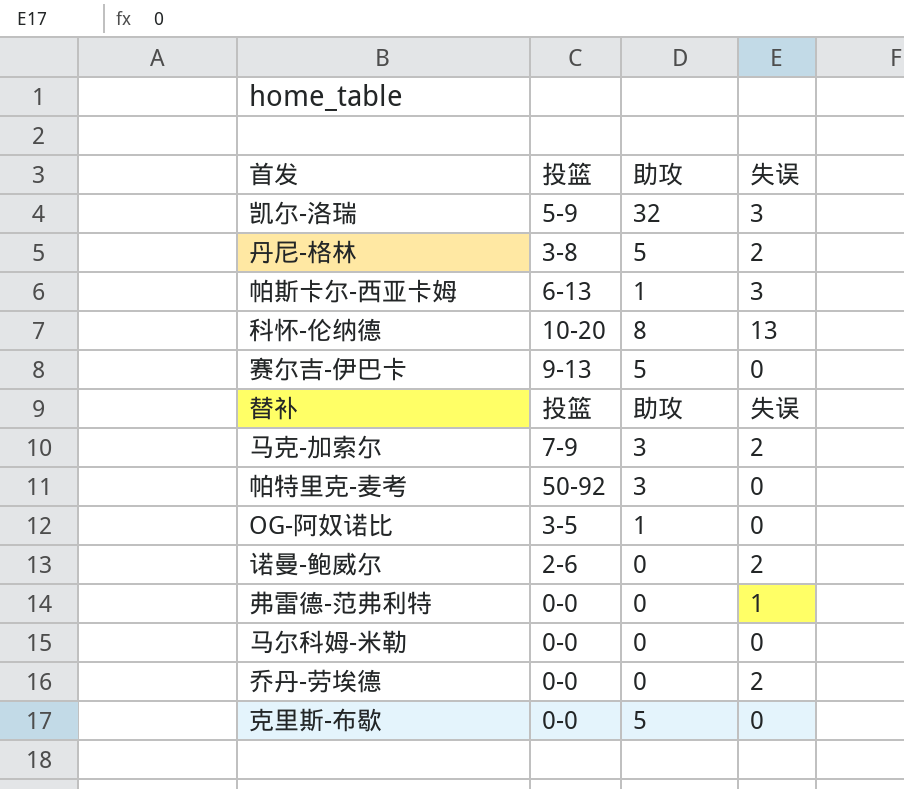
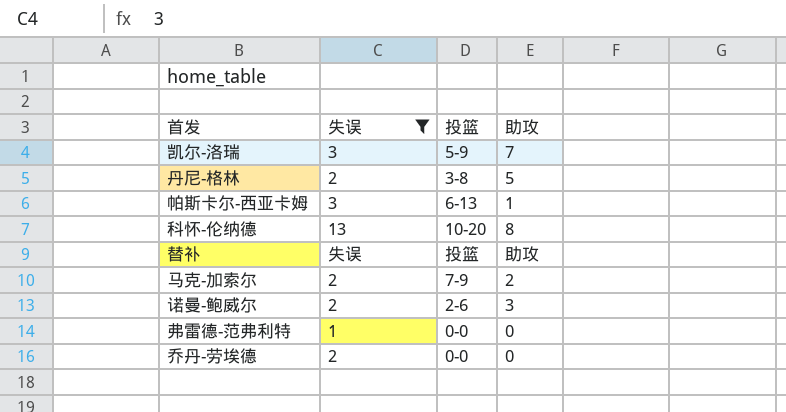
filter: none -> 失误 != 0
column 失误 | position: 4 -> 2
凯尔-洛瑞 | 助攻: 32 -> 7
马克-加索尔 | 助攻: 3 -> 2
诺曼-鲍威尔 | 助攻: 0 -> 3

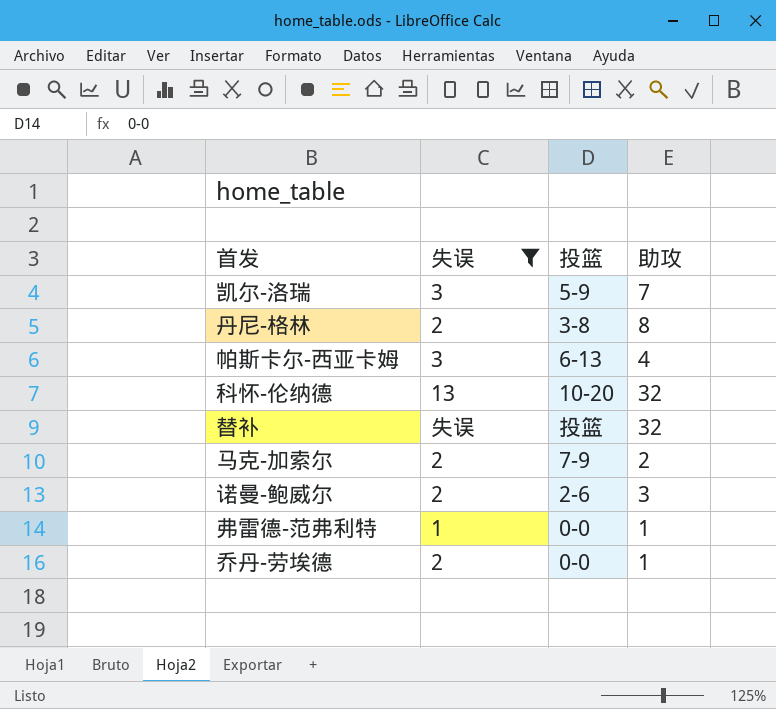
丹尼-格林 | 助攻: 5 -> 8
帕斯卡尔-西亚卡姆 | 助攻: 1 -> 4
科怀-伦纳德 | 助攻: 8 -> 32
替补 | 助攻: 助攻 -> 32
弗雷德-范弗利特 | 助攻: 0 -> 1
乔丹-劳埃德 | 助攻: 0 -> 1

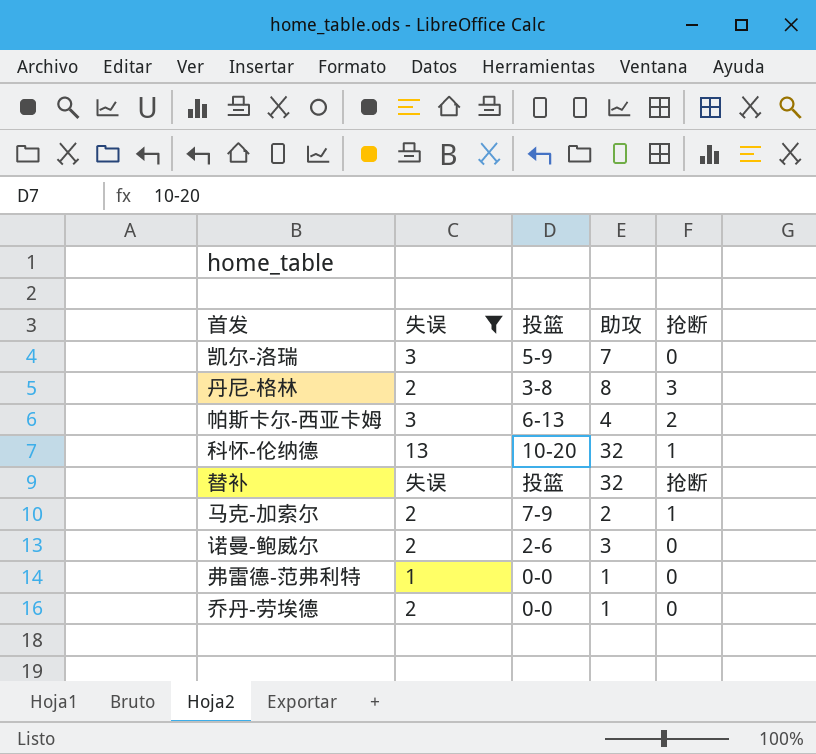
column 抢断 | position: none -> 5

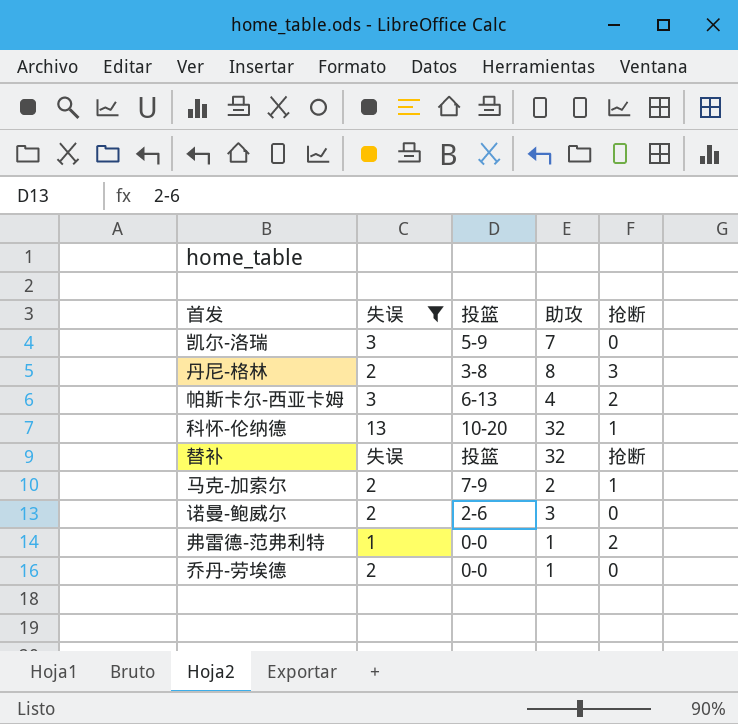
弗雷德-范弗利特 | 抢断: 0 -> 2

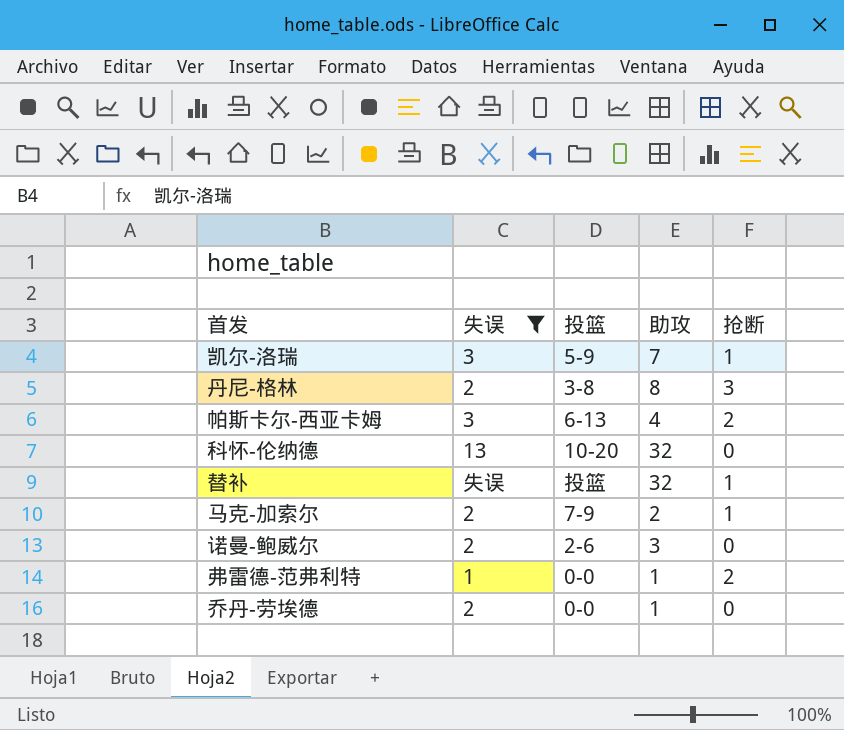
凯尔-洛瑞 | 抢断: 0 -> 1
科怀-伦纳德 | 抢断: 1 -> 0
替补 | 抢断: 抢断 -> 1

